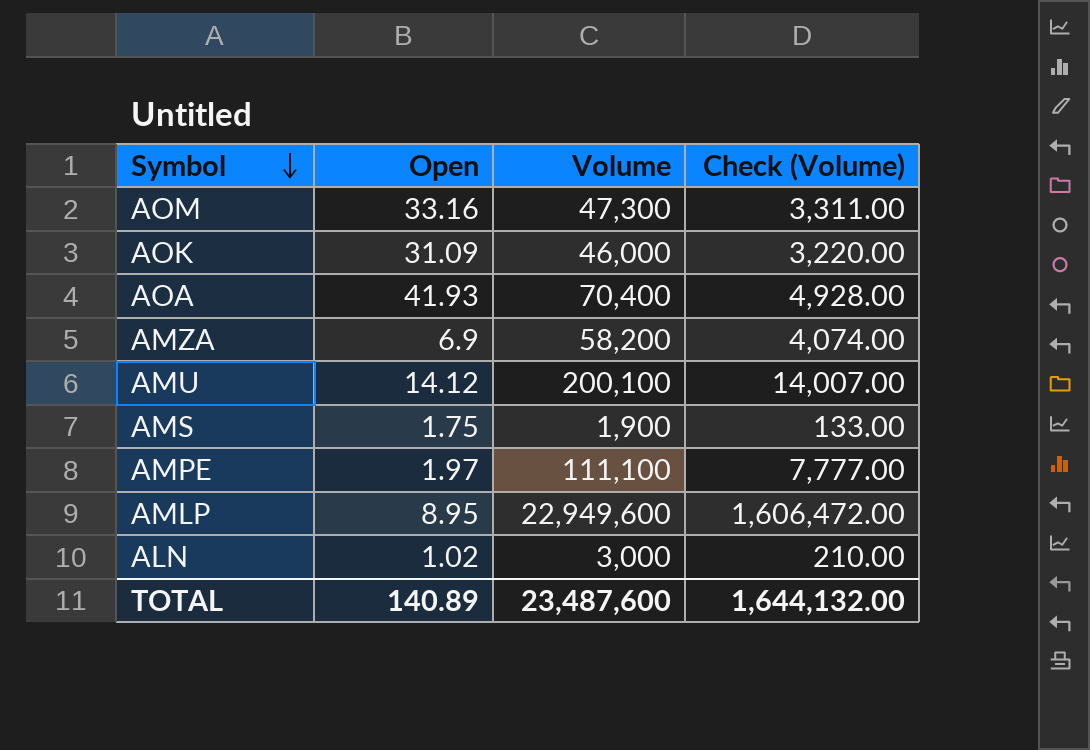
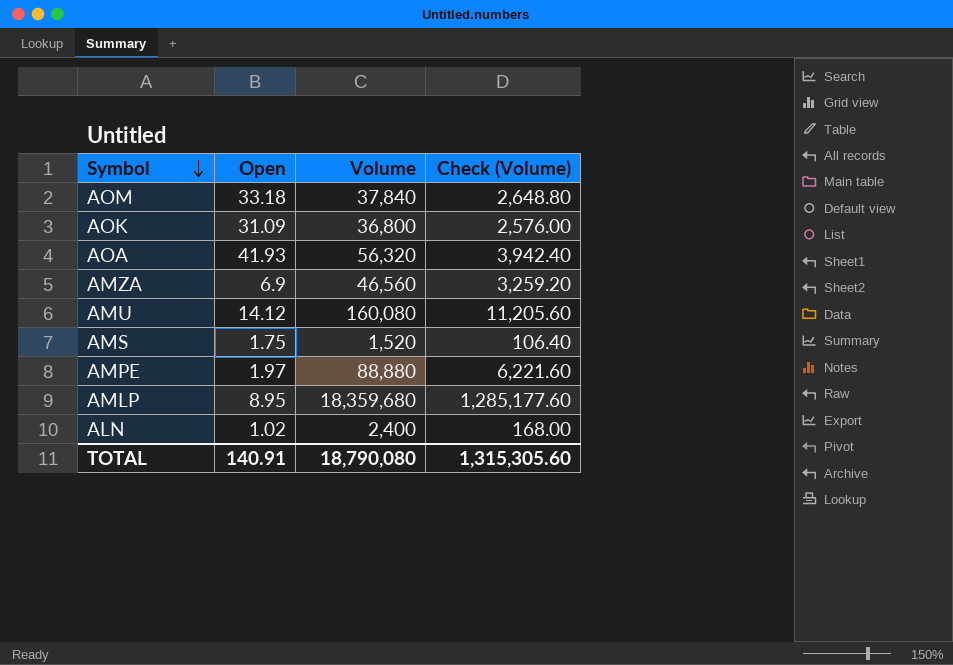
AOM | Open: 33.16 -> 33.18
AOM | Volume: 47,300 -> 37,840
AOM | Check (Volume): 3,311.00 -> 2,648.80
AOK | Volume: 46,000 -> 36,800
AOK | Check (Volume): 3,220.00 -> 2,576.00
AOA | Volume: 70,400 -> 56,320
AOA | Check (Volume): 4,928.00 -> 3,942.40
AMZA | Volume: 58,200 -> 46,560
AMZA | Check (Volume): 4,074.00 -> 3,259.20
AMU | Volume: 200,100 -> 160,080
AMU | Check (Volume): 14,007.00 -> 11,205.60
AMS | Volume: 1,900 -> 1,520
AMS | Check (Volume): 133.00 -> 106.40
AMPE | Volume: 111,100 -> 88,880
AMPE | Check (Volume): 7,777.00 -> 6,221.60
AMLP | Volume: 22,949,600 -> 18,359,680
AMLP | Check (Volume): 1,606,472.00 -> 1,285,177.60
ALN | Volume: 3,000 -> 2,400
ALN | Check (Volume): 210.00 -> 168.00
TOTAL | Open: 140.89 -> 140.91
TOTAL | Volume: 23,487,600 -> 18,790,080
TOTAL | Check (Volume): 1,644,132.00 -> 1,315,305.60

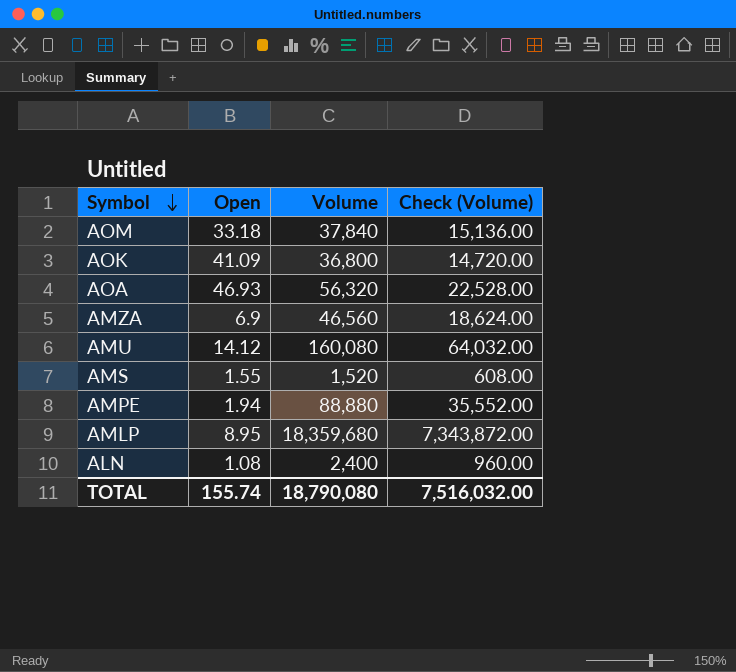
column Check (Volume) | formula: [Volume] * 0.07 -> [Volume] * 0.4
AOK | Open: 31.09 -> 41.09
AOA | Open: 41.93 -> 46.93
AMS | Open: 1.75 -> 1.55
AMPE | Open: 1.97 -> 1.94
ALN | Open: 1.02 -> 1.08
TOTAL | Open: 140.91 -> 155.74
TOTAL | Check (Volume): 1,315,305.60 -> 7,516,032.00

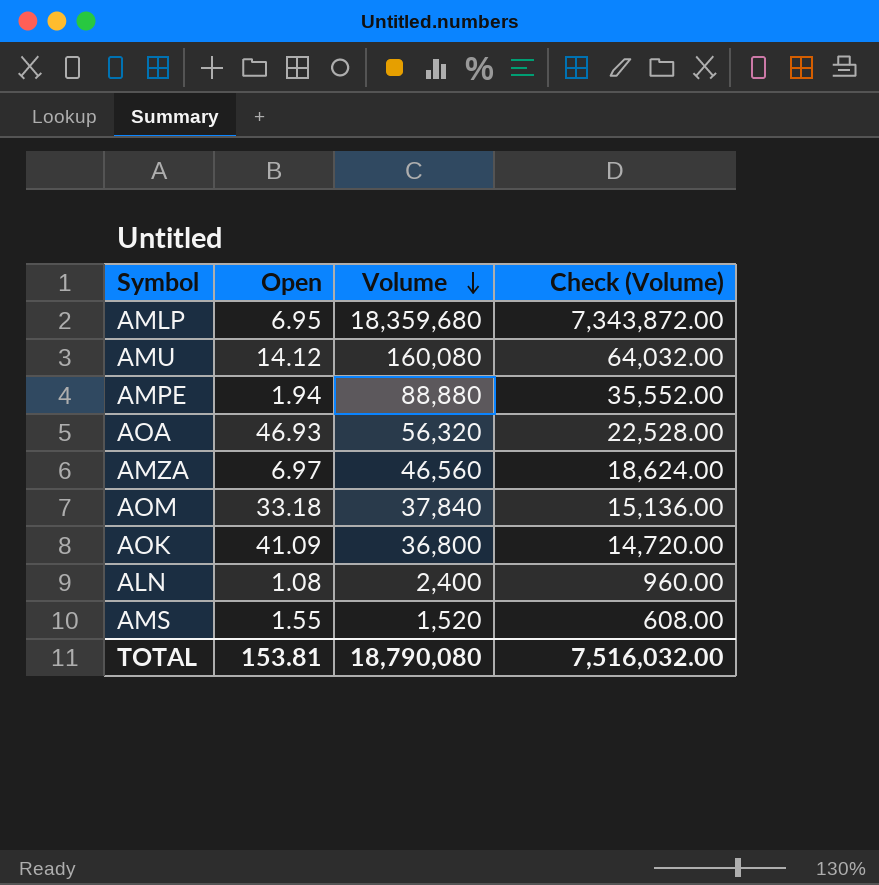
row order: Symbol descending -> Volume descending
AMLP | Open: 8.95 -> 6.95
AMZA | Open: 6.9 -> 6.97
TOTAL | Open: 155.74 -> 153.81

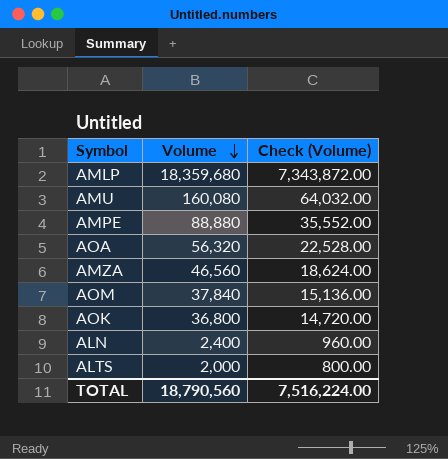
column Open | position: 2 -> none
row AMS: 1.55 | 1,520 | 608.00 -> none
row ALTS: none -> 2,000 | 800.00
TOTAL | Volume: 18,790,080 -> 18,790,560
TOTAL | Check (Volume): 7,516,032.00 -> 7,516,224.00

